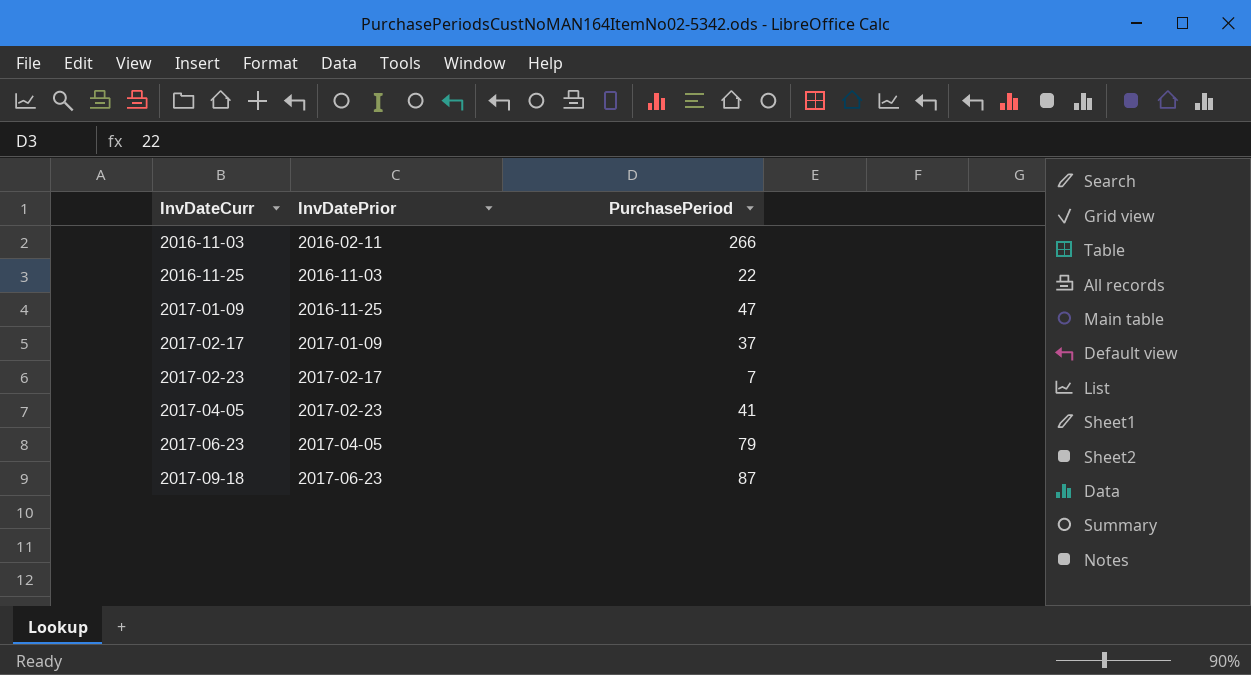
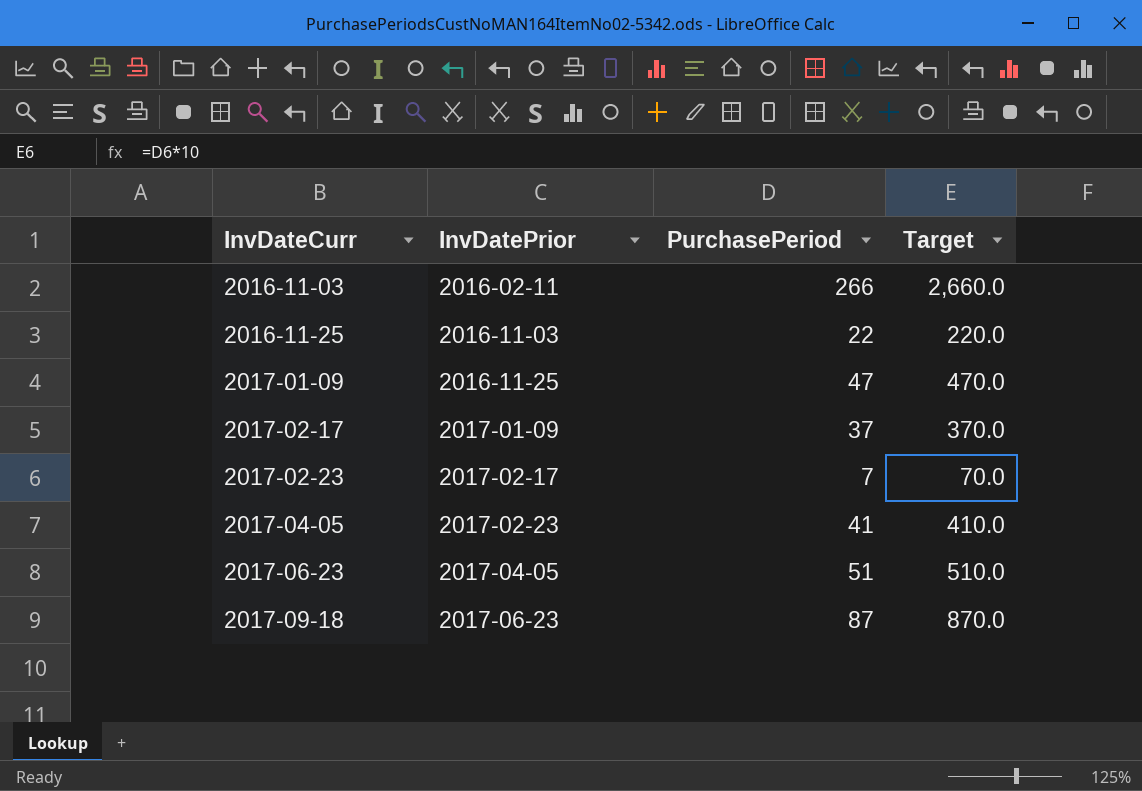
column Target | formula: none -> [PurchasePeriod] * 10
2017-06-23 | PurchasePeriod: 79 -> 51

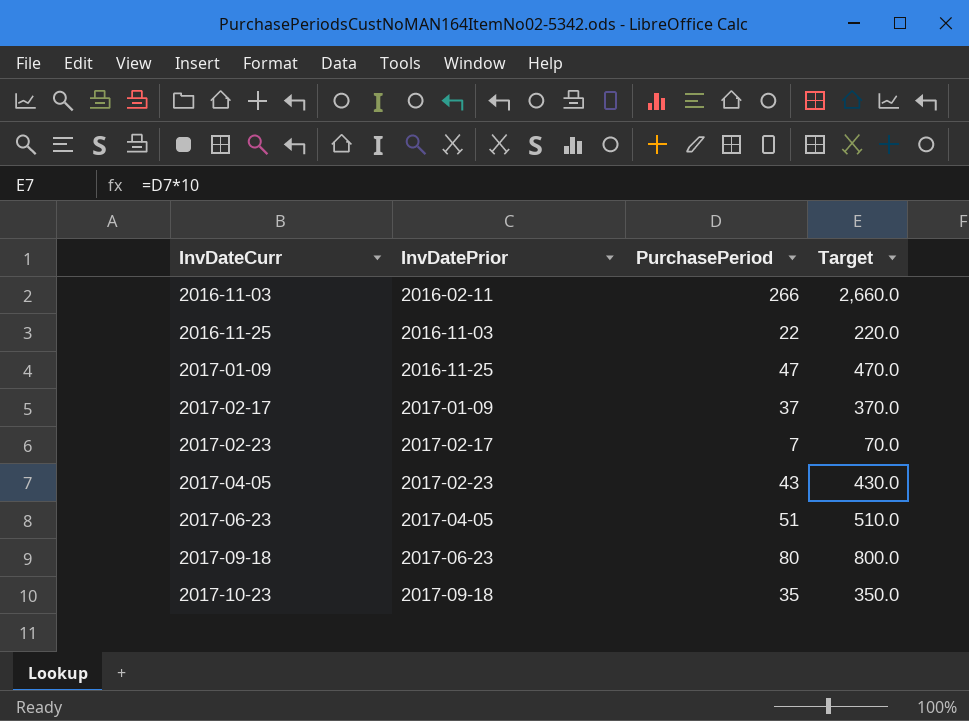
2017-04-05 | PurchasePeriod: 41 -> 43
2017-04-05 | Target: 410.0 -> 430.0
2017-09-18 | PurchasePeriod: 87 -> 80
2017-09-18 | Target: 870.0 -> 800.0
row 2017-10-23: none -> 2017-09-18 | 35 | 350.0

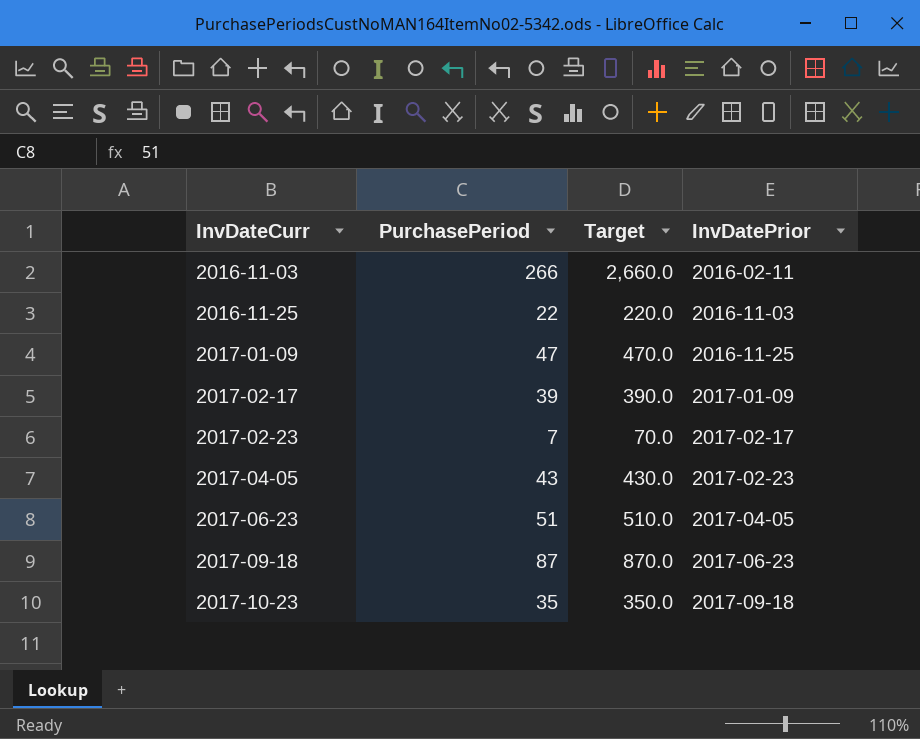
column InvDatePrior | position: 2 -> 4
2017-02-17 | PurchasePeriod: 37 -> 39
2017-02-17 | Target: 370.0 -> 390.0
2017-09-18 | PurchasePeriod: 80 -> 87
2017-09-18 | Target: 800.0 -> 870.0

